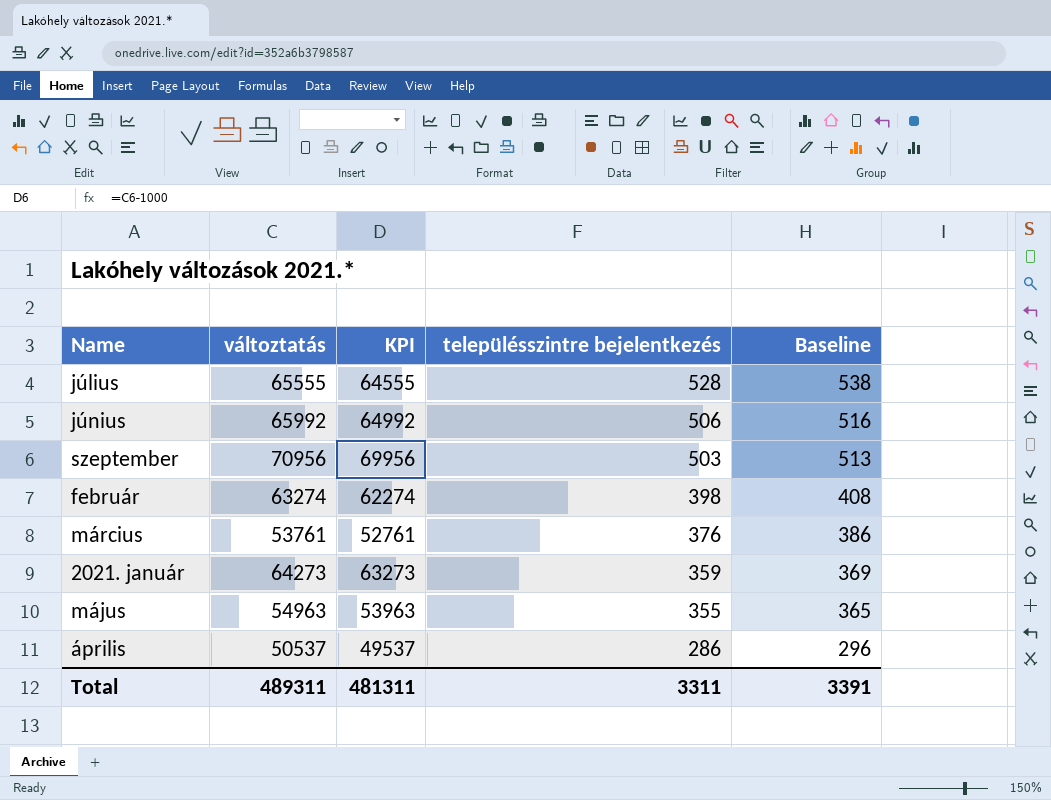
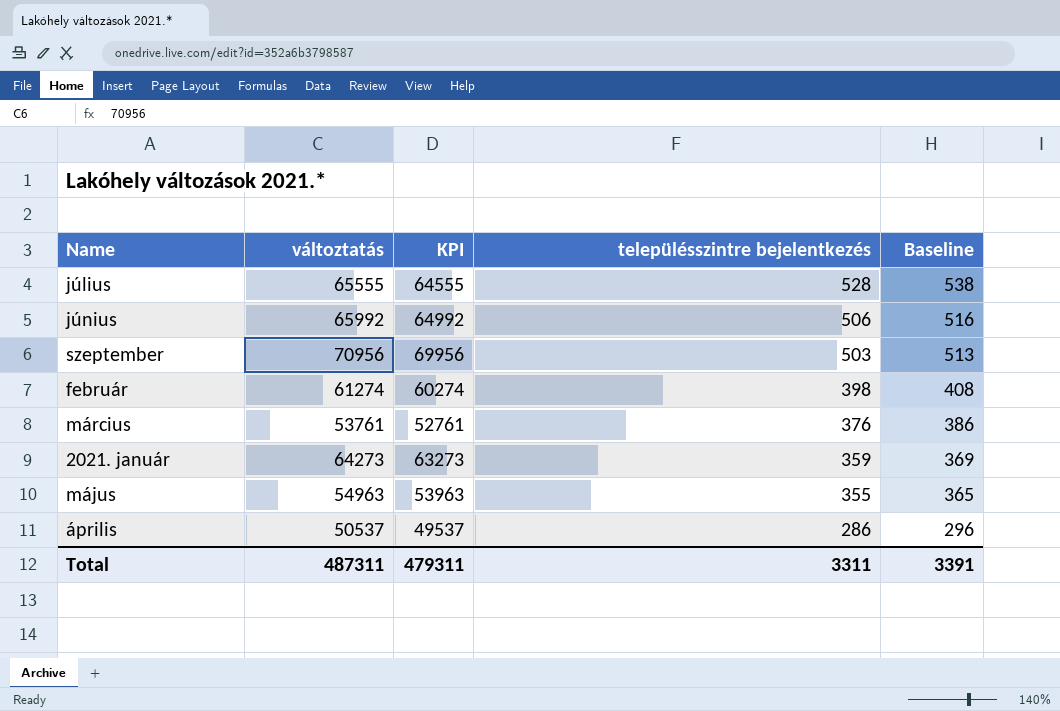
február | változtatás: 63274 -> 61274
február | KPI: 62274 -> 60274
Total | változtatás: 489311 -> 487311
Total | KPI: 481311 -> 479311

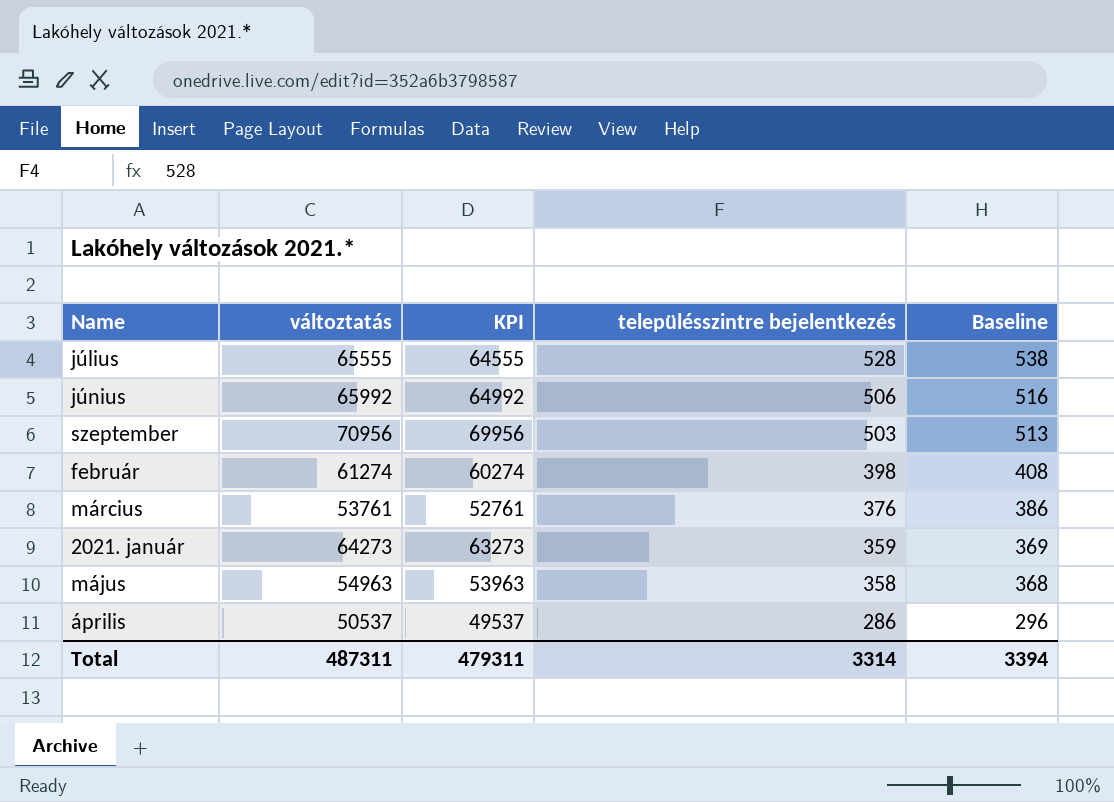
május | településszintre bejelentkezés: 355 -> 358
május | Baseline: 365 -> 368
Total | településszintre bejelentkezés: 3311 -> 3314
Total | Baseline: 3391 -> 3394

